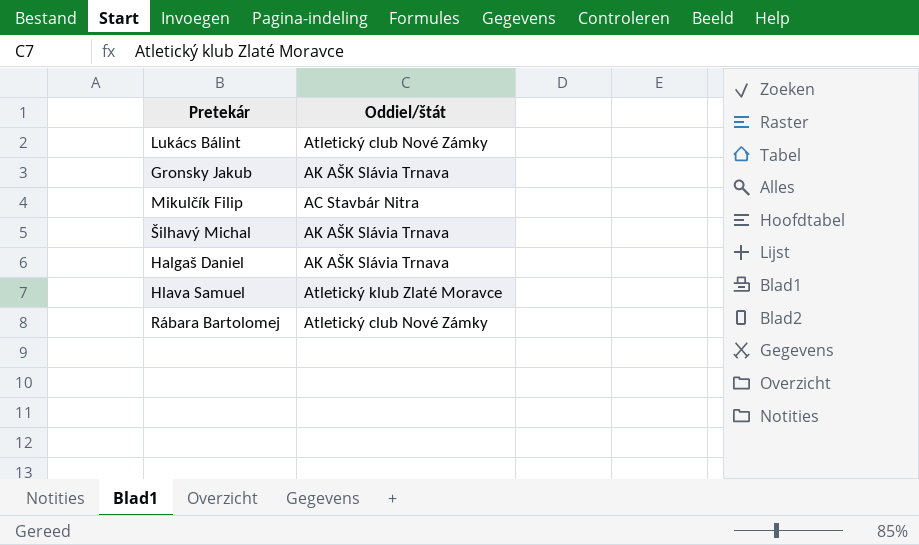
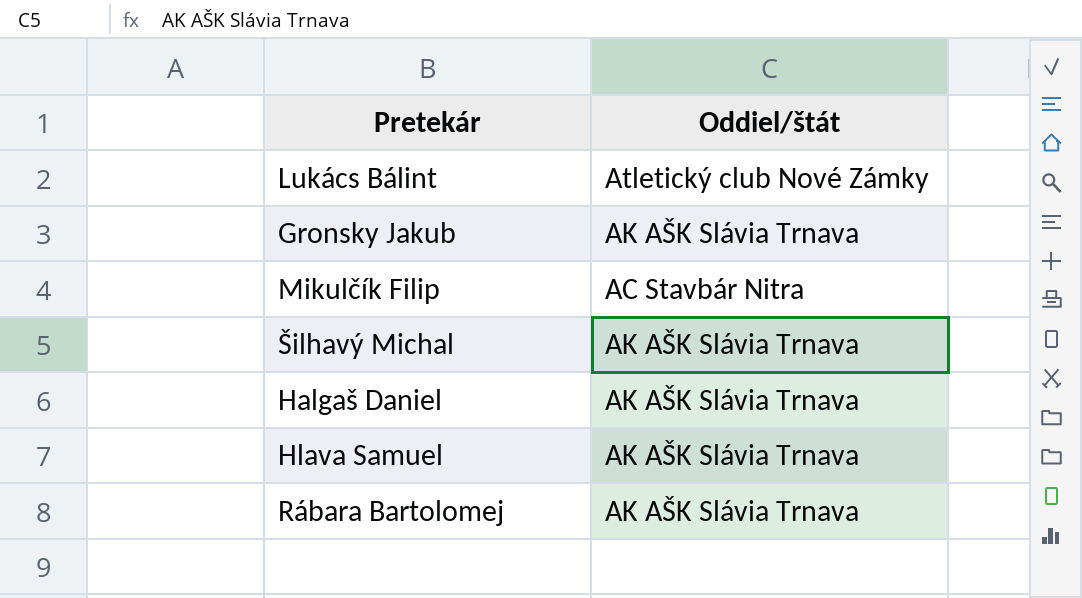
Hlava Samuel | Oddiel/štát: Atletický klub Zlaté Moravce -> AK AŠK Slávia Trnava
Rábara Bartolomej | Oddiel/štát: Atletický club Nové Zámky -> AK AŠK Slávia Trnava

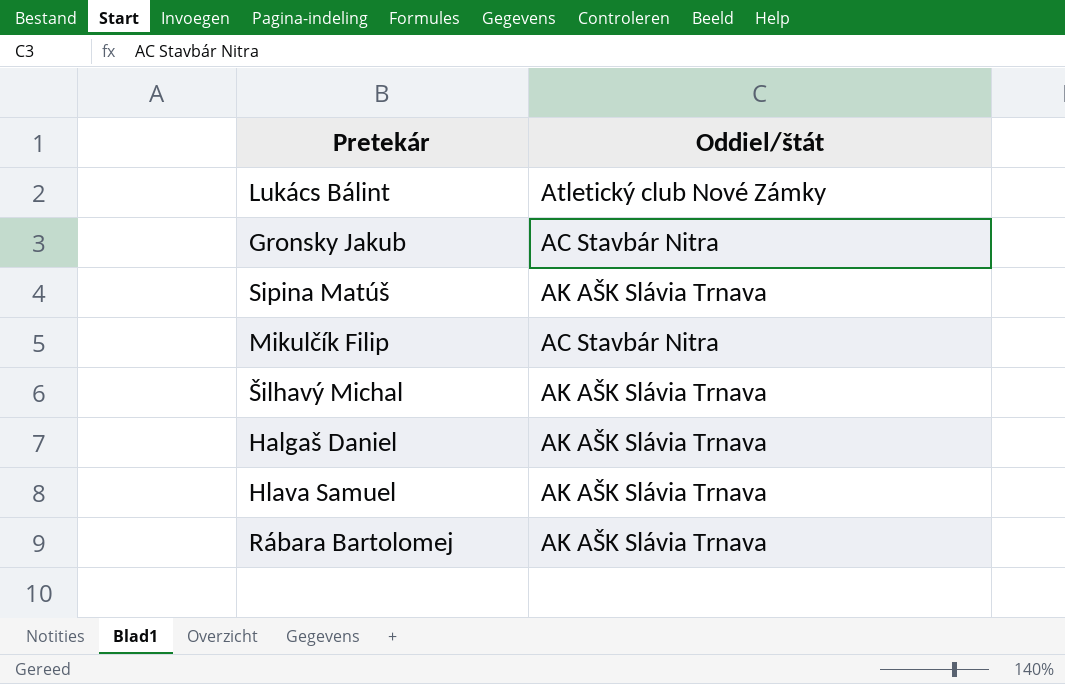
Gronsky Jakub | Oddiel/štát: AK AŠK Slávia Trnava -> AC Stavbár Nitra
row Sipina Matúš: none -> AK AŠK Slávia Trnava

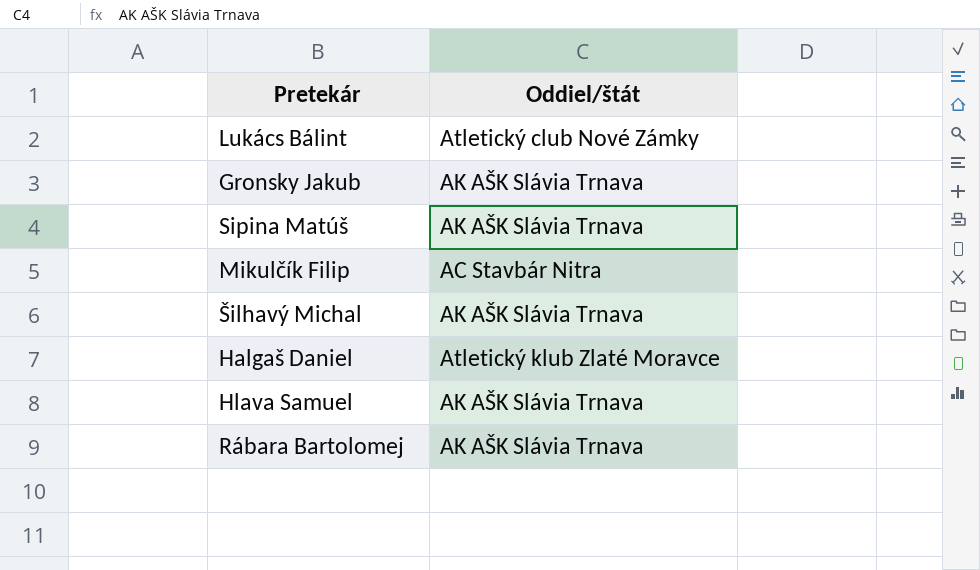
Gronsky Jakub | Oddiel/štát: AC Stavbár Nitra -> AK AŠK Slávia Trnava
Halgaš Daniel | Oddiel/štát: AK AŠK Slávia Trnava -> Atletický klub Zlaté Moravce

